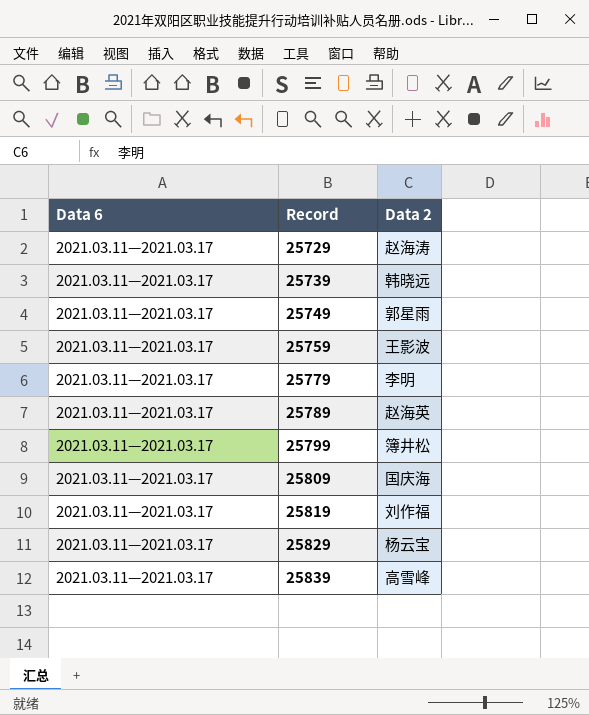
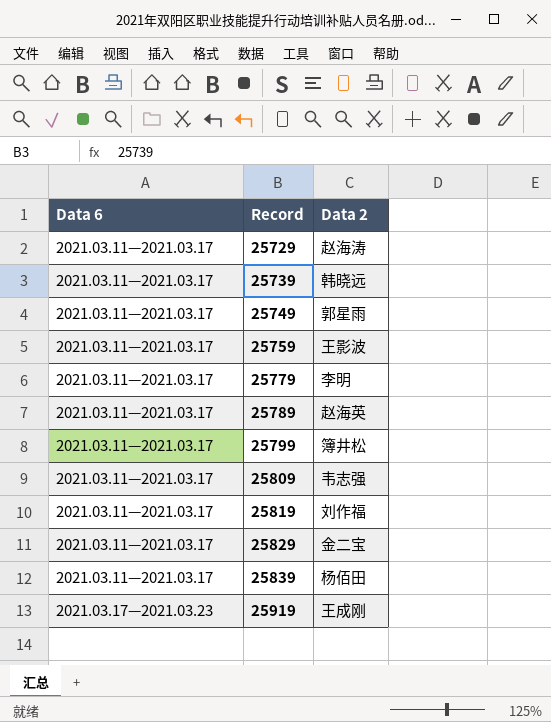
25809 | Data 2: 国庆海 -> 韦志强
25829 | Data 2: 杨云宝 -> 金二宝
25839 | Data 2: 高雪峰 -> 杨佰田
row 25919: none -> 2021.03.17—2021.03.23 | 王成刚

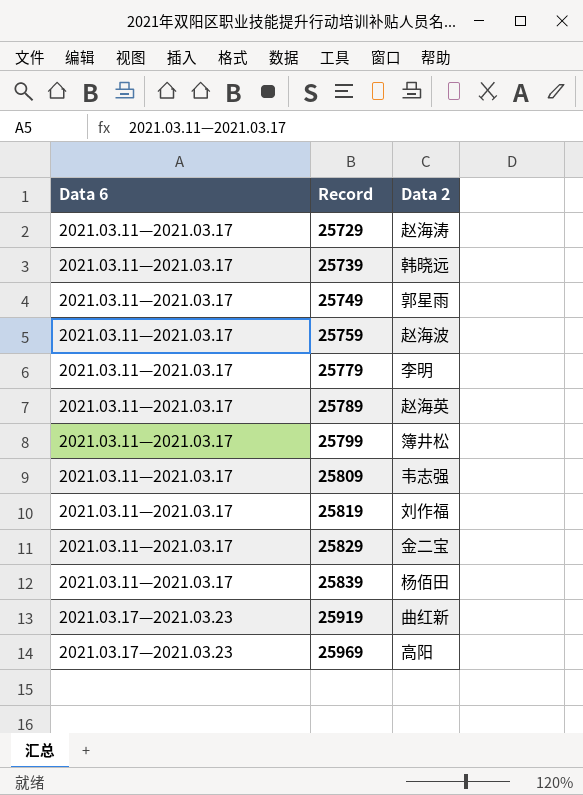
25759 | Data 2: 王影波 -> 赵海波
25919 | Data 2: 王成刚 -> 曲红新
row 25969: none -> 2021.03.17—2021.03.23 | 高阳

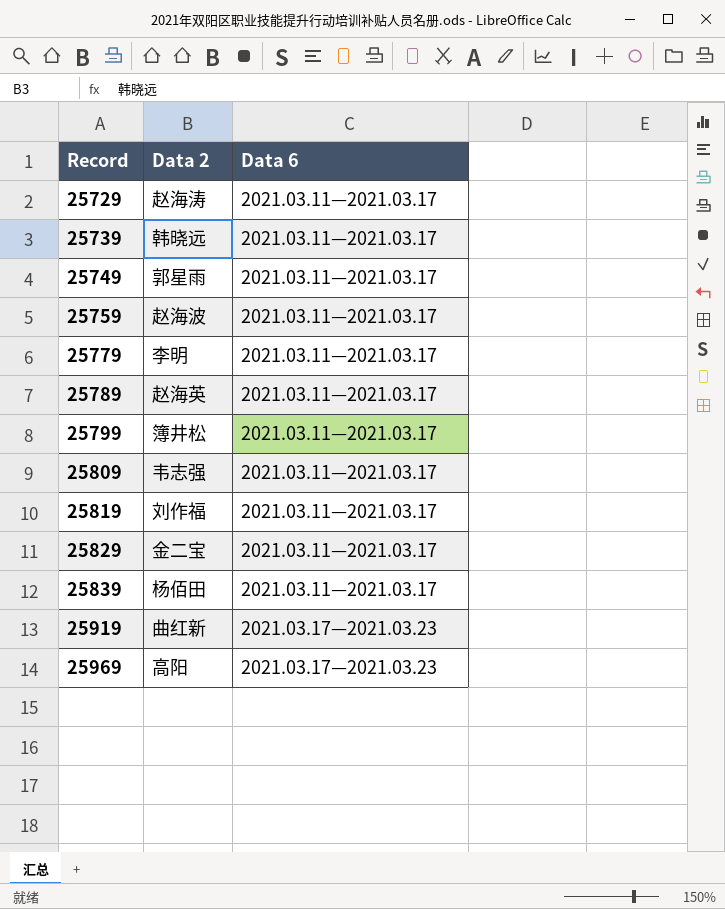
column Data 6 | position: 1 -> 3

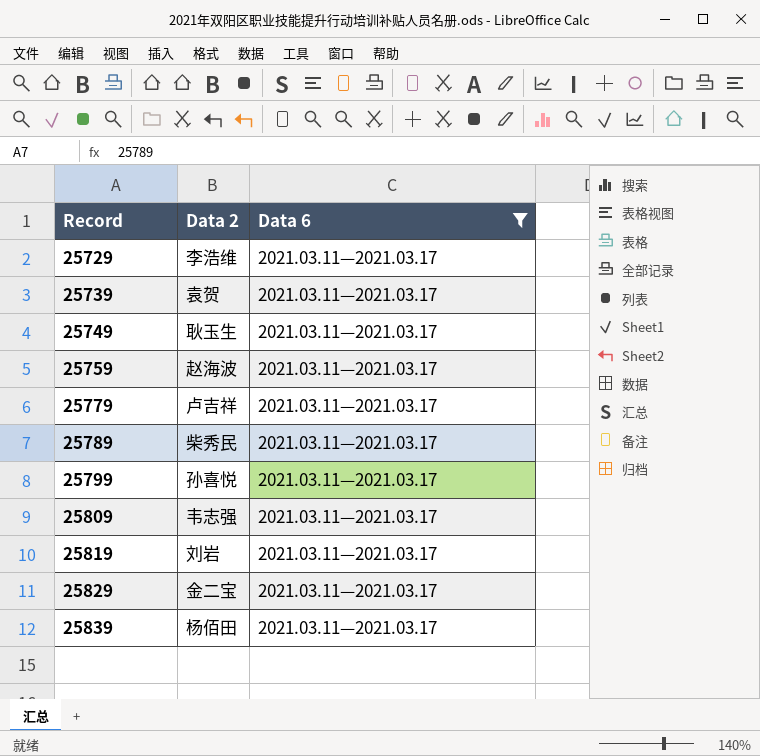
filter: none -> Data 6 = 2021.03.11—2021.03.17
25729 | Data 2: 赵海涛 -> 李浩维
25739 | Data 2: 韩晓远 -> 袁贺
25749 | Data 2: 郭星雨 -> 耿玉生
25779 | Data 2: 李明 -> 卢吉祥
25789 | Data 2: 赵海英 -> 柴秀民
25799 | Data 2: 簿井松 -> 孙喜悦
25819 | Data 2: 刘作福 -> 刘岩

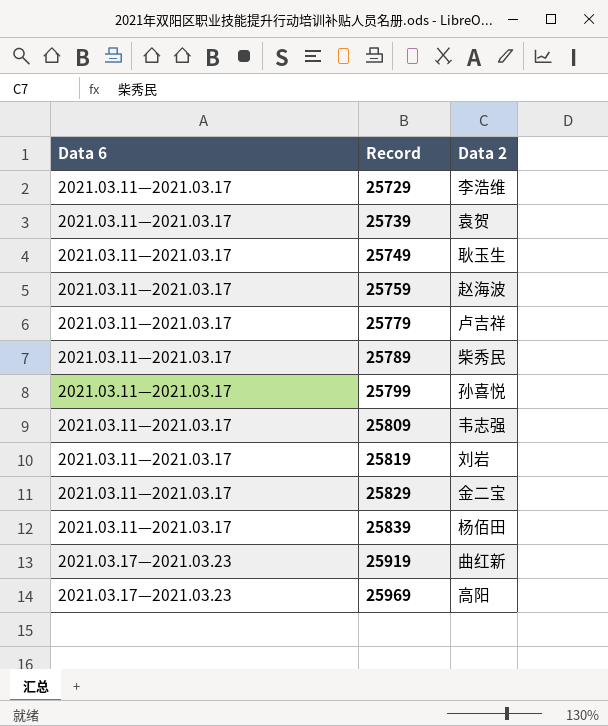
filter: Data 6 = 2021.03.11—2021.03.17 -> none
column Data 6 | position: 3 -> 1

